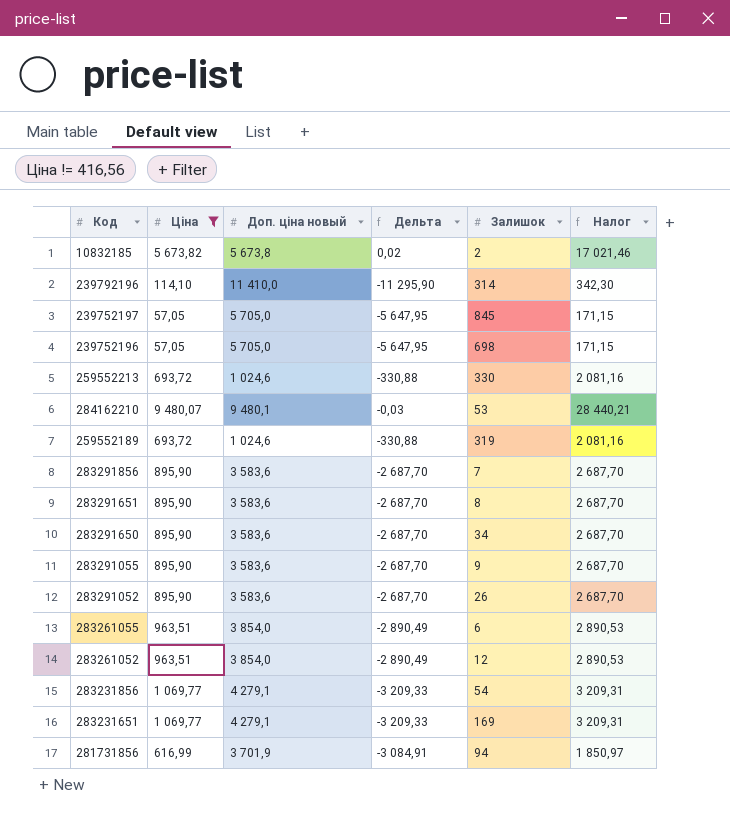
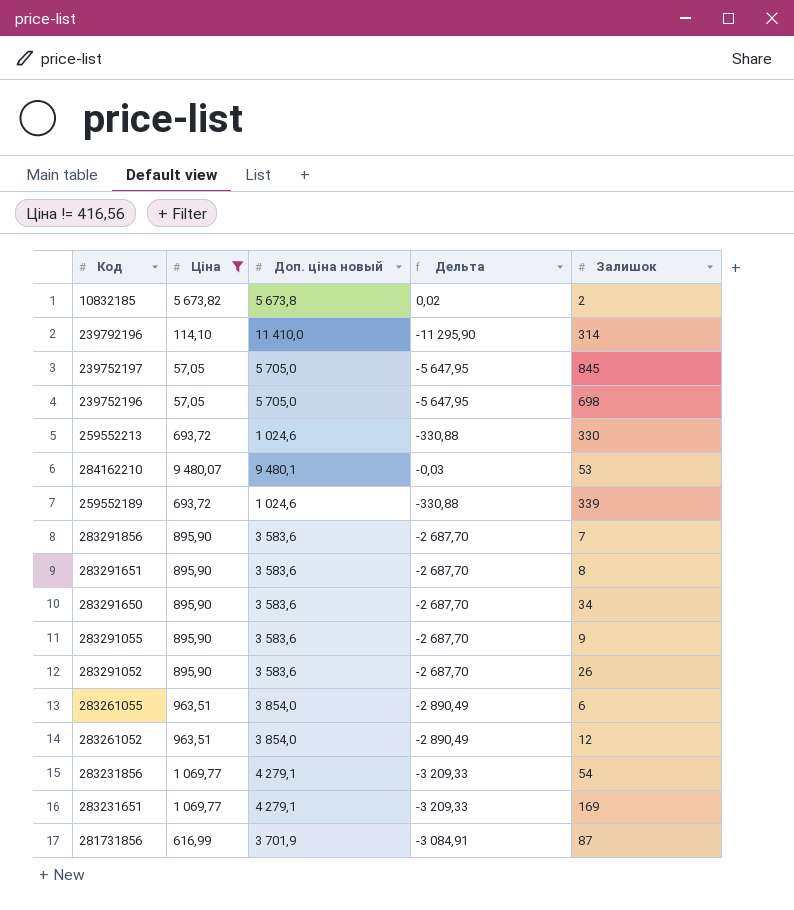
column Налог | formula: [Ціна] * 3 -> none
259552189 | Залишок: 319 -> 339
281731856 | Залишок: 94 -> 87

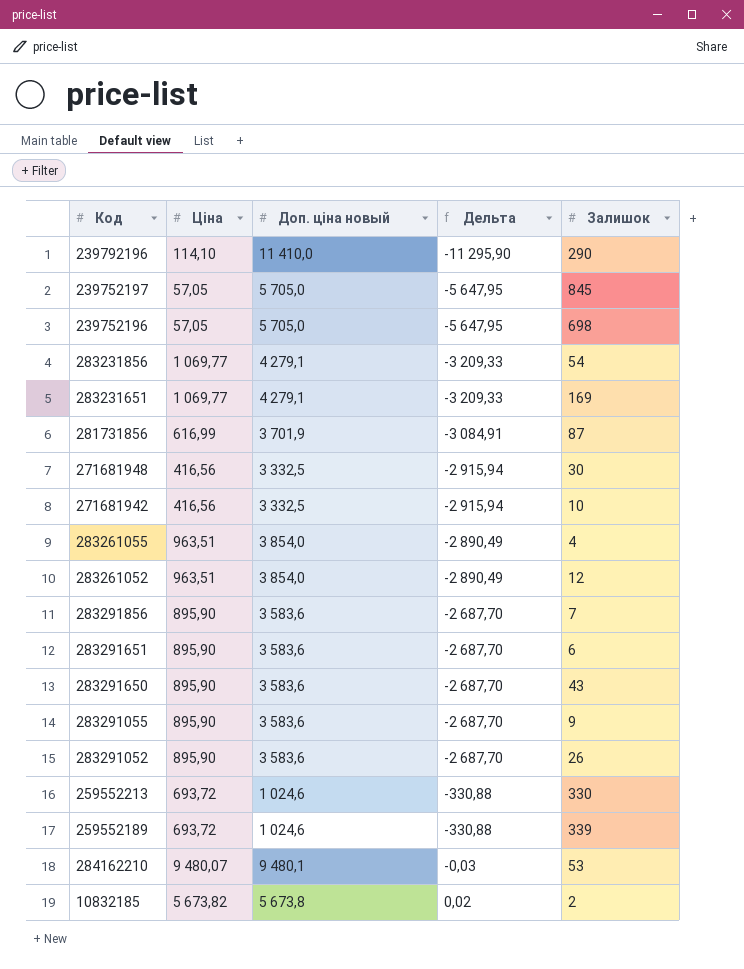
filter: Ціна != 416,56 -> none
row order: none -> Дельта ascending
239792196 | Залишок: 314 -> 290
283261055 | Залишок: 6 -> 4
283291651 | Залишок: 8 -> 6
283291650 | Залишок: 34 -> 43

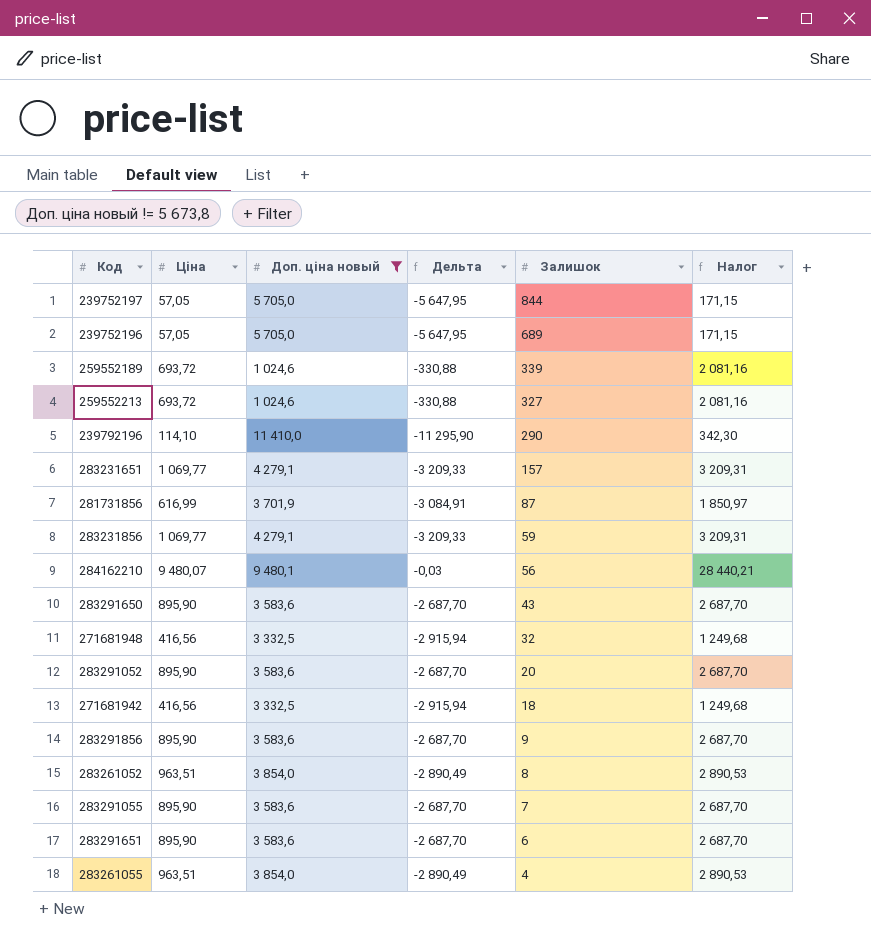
filter: none -> Доп. ціна новый != 5 673,8
row order: Дельта ascending -> Залишок descending
column Налог | formula: none -> [Ціна] * 3
239752197 | Залишок: 845 -> 844
239752196 | Залишок: 698 -> 689
259552213 | Залишок: 330 -> 327
283231651 | Залишок: 169 -> 157
283231856 | Залишок: 54 -> 59
284162210 | Залишок: 53 -> 56
271681948 | Залишок: 30 -> 32
283291052 | Залишок: 26 -> 20
271681942 | Залишок: 10 -> 18
283291856 | Залишок: 7 -> 9
283261052 | Залишок: 12 -> 8
283291055 | Залишок: 9 -> 7

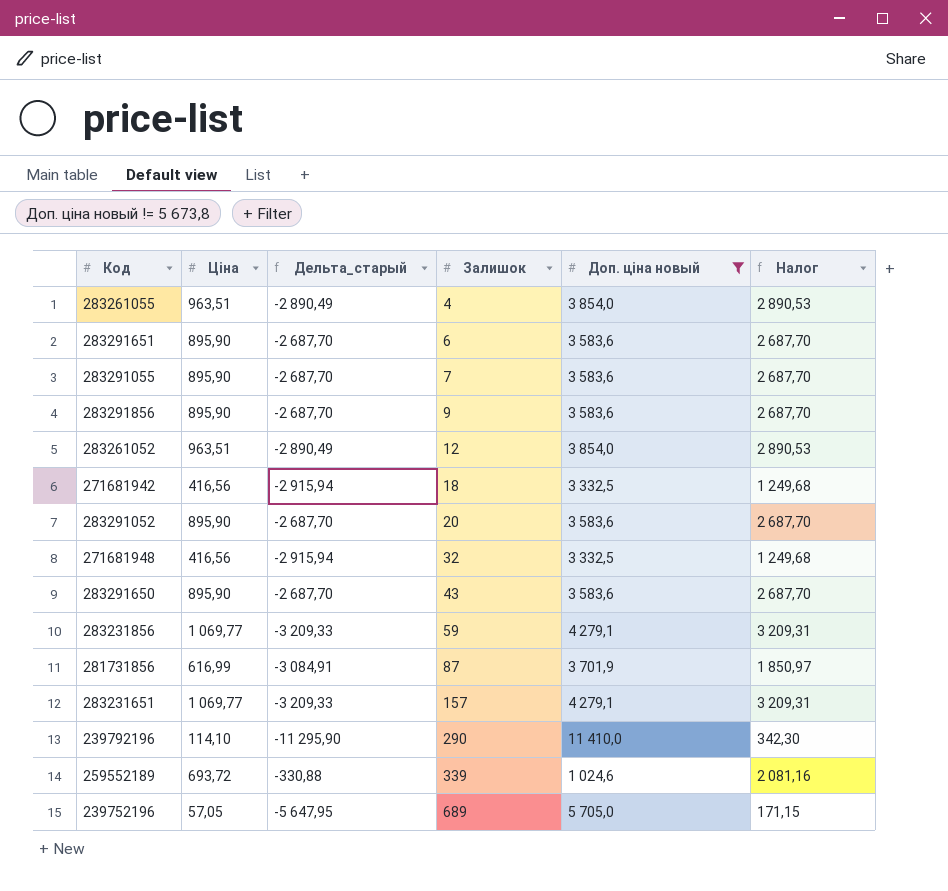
row order: Залишок descending -> Залишок ascending
column name: Дельта -> Дельта_старый
column Доп. ціна новый | position: 3 -> 5
row 239752197: 57,05 | 5 705,0 | -5 647,95 | 844 | 171,15 -> none
row 259552213: 693,72 | 1 024,6 | -330,88 | 327 | 2 081,16 -> none
row 284162210: 9 480,07 | 9 480,1 | -0,03 | 56 | 28 440,21 -> none
283261052 | Залишок: 8 -> 12

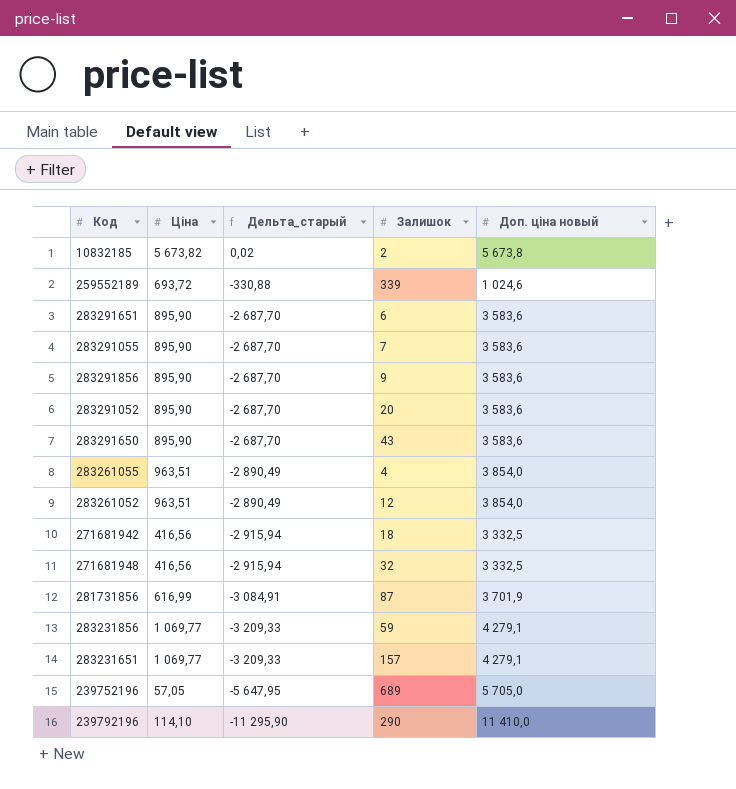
filter: Доп. ціна новый != 5 673,8 -> none
row order: Залишок ascending -> Дельта_старый descending
column Налог | formula: [Ціна] * 3 -> none

